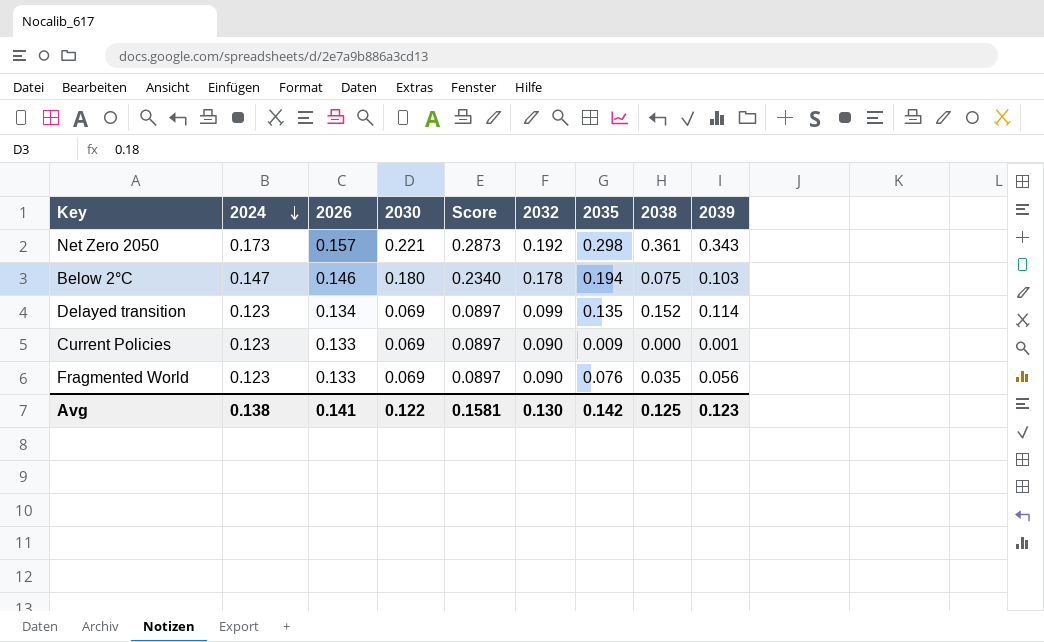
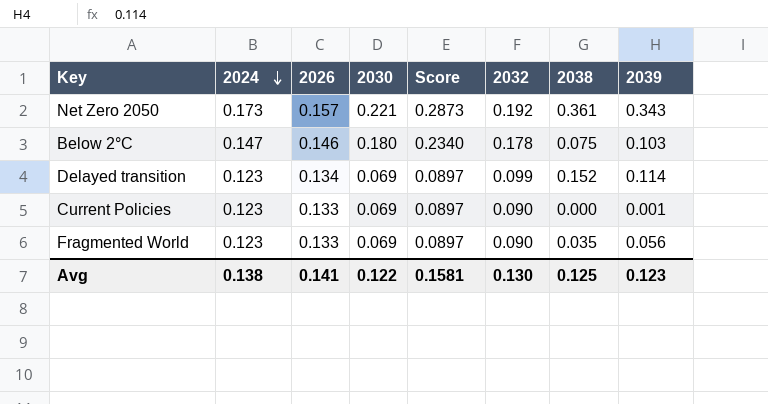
column 2035 | position: 7 -> none

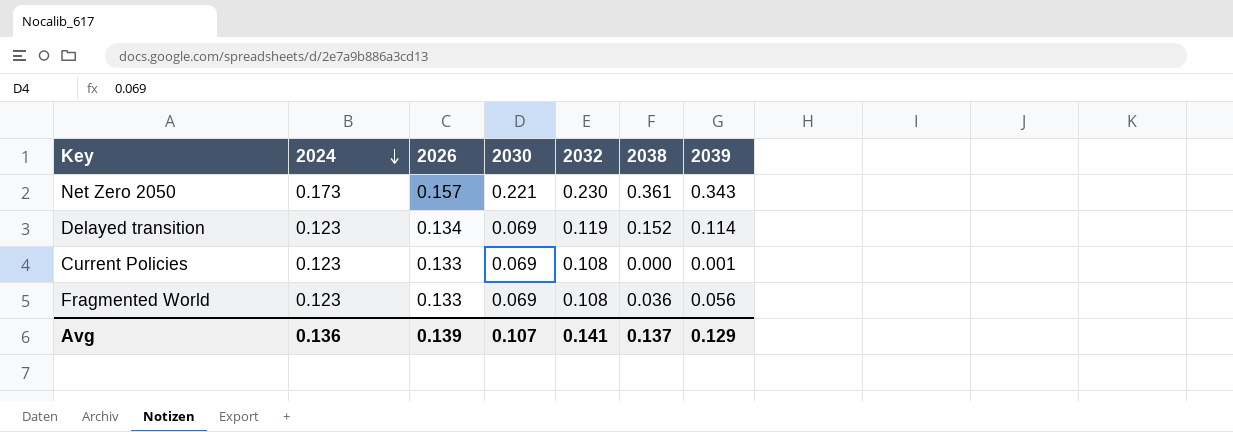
column Score | formula: [2030] * 1.3 -> none
row Below 2°C: 0.147 | 0.146 | 0.180 | 0.2340 | 0.178 | 0.075 | 0.103 -> none
Net Zero 2050 | 2032: 0.192 -> 0.230
Delayed transition | 2032: 0.099 -> 0.119
Current Policies | 2032: 0.090 -> 0.108
Fragmented World | 2032: 0.090 -> 0.108
Fragmented World | 2038: 0.035 -> 0.036
Avg | 2024: 0.138 -> 0.136
Avg | 2026: 0.141 -> 0.139
Avg | 2030: 0.122 -> 0.107
Avg | 2032: 0.130 -> 0.141
Avg | 2038: 0.125 -> 0.137
Avg | 2039: 0.123 -> 0.129

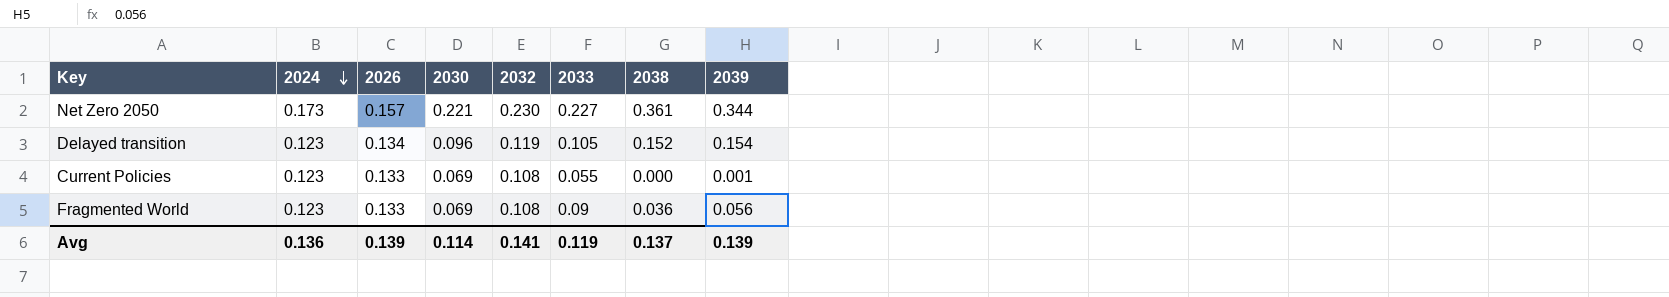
column 2033 | position: none -> 6
Net Zero 2050 | 2039: 0.343 -> 0.344
Delayed transition | 2030: 0.069 -> 0.096
Delayed transition | 2039: 0.114 -> 0.154
Avg | 2030: 0.107 -> 0.114
Avg | 2039: 0.129 -> 0.139

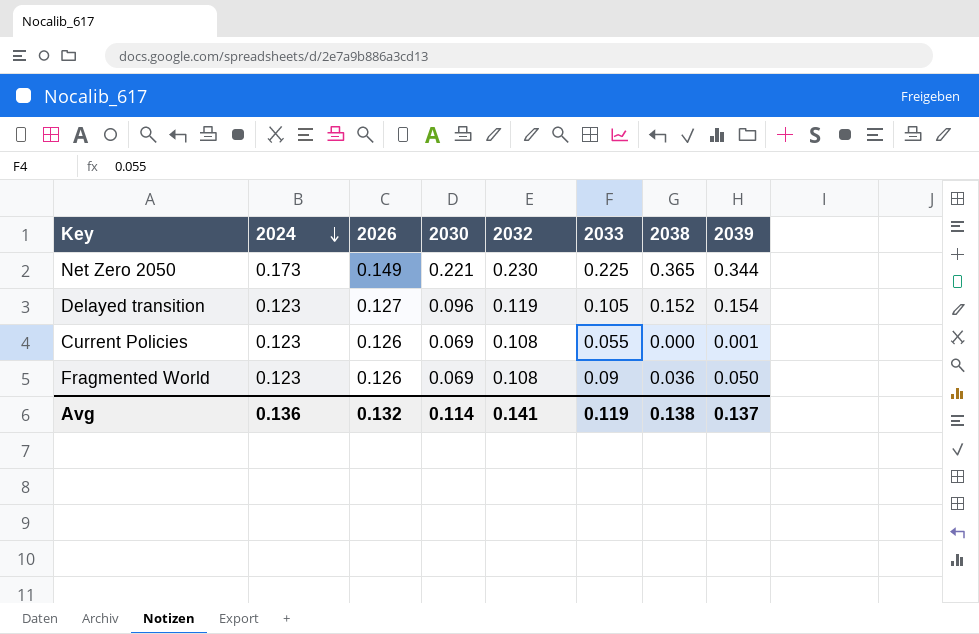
Net Zero 2050 | 2026: 0.157 -> 0.149
Net Zero 2050 | 2033: 0.227 -> 0.225
Net Zero 2050 | 2038: 0.361 -> 0.365
Delayed transition | 2026: 0.134 -> 0.127
Current Policies | 2026: 0.133 -> 0.126
Fragmented World | 2026: 0.133 -> 0.126
Fragmented World | 2039: 0.056 -> 0.050
Avg | 2026: 0.139 -> 0.132
Avg | 2038: 0.137 -> 0.138
Avg | 2039: 0.139 -> 0.137

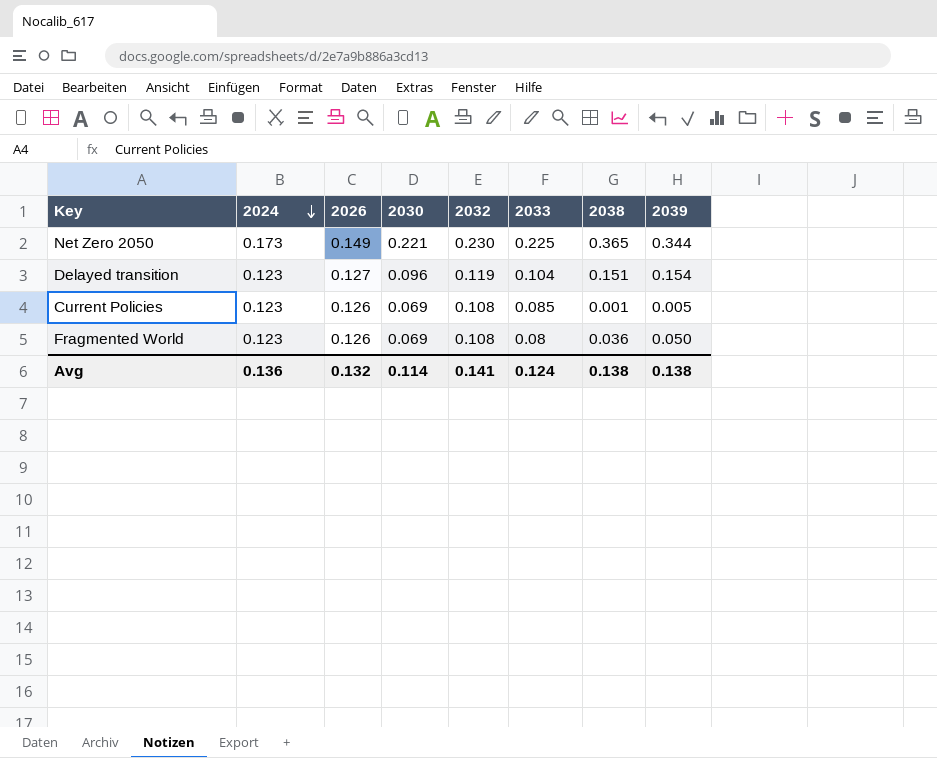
Delayed transition | 2033: 0.105 -> 0.104
Delayed transition | 2038: 0.152 -> 0.151
Current Policies | 2033: 0.055 -> 0.085
Current Policies | 2038: 0.000 -> 0.001
Current Policies | 2039: 0.001 -> 0.005
Fragmented World | 2033: 0.09 -> 0.08
Avg | 2033: 0.119 -> 0.124
Avg | 2039: 0.137 -> 0.138

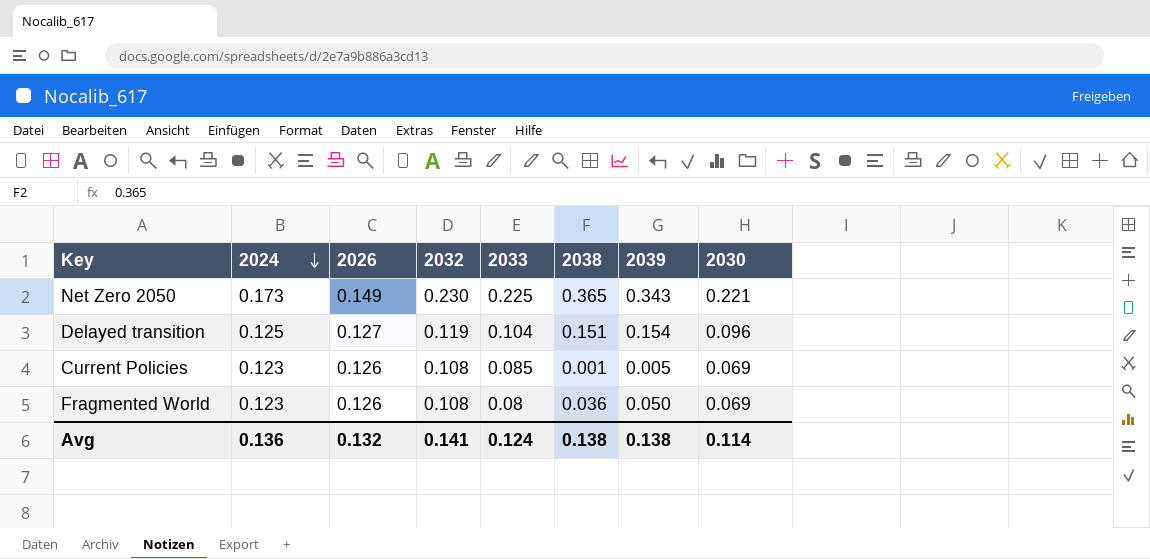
column 2030 | position: 4 -> 8
Net Zero 2050 | 2039: 0.344 -> 0.343
Delayed transition | 2024: 0.123 -> 0.125

